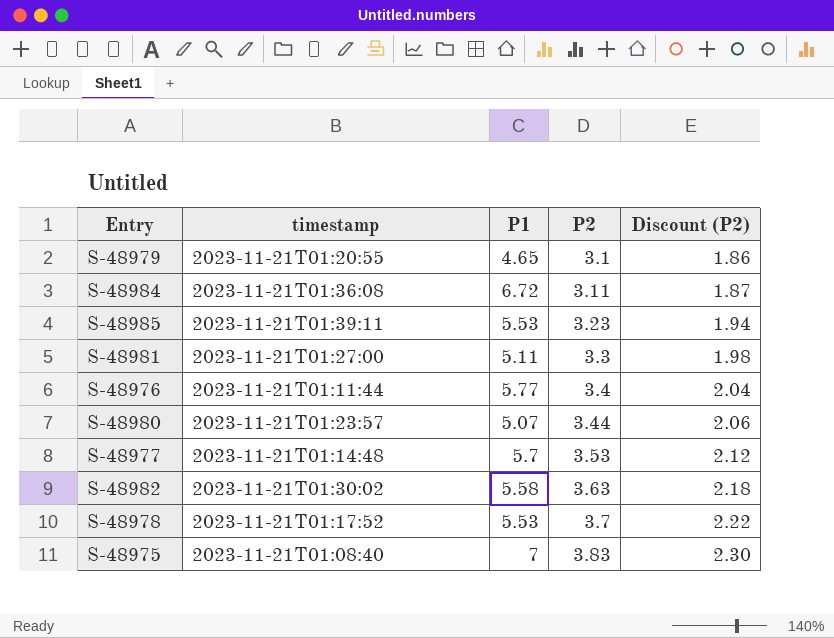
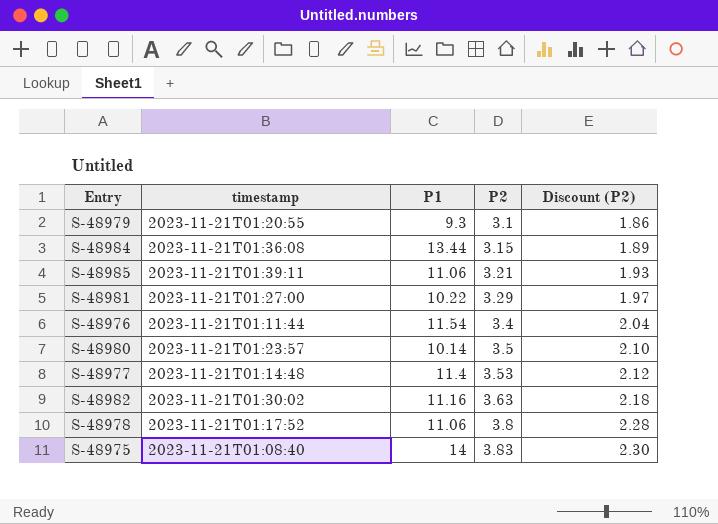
S-48979 | P1: 4.65 -> 9.3
S-48984 | P1: 6.72 -> 13.44
S-48984 | P2: 3.11 -> 3.15
S-48984 | Discount (P2): 1.87 -> 1.89
S-48985 | P1: 5.53 -> 11.06
S-48985 | P2: 3.23 -> 3.21
S-48985 | Discount (P2): 1.94 -> 1.93
S-48981 | P1: 5.11 -> 10.22
S-48981 | P2: 3.3 -> 3.29
S-48981 | Discount (P2): 1.98 -> 1.97
S-48976 | P1: 5.77 -> 11.54
S-48980 | P1: 5.07 -> 10.14
S-48980 | P2: 3.44 -> 3.5
S-48980 | Discount (P2): 2.06 -> 2.10
S-48977 | P1: 5.7 -> 11.4
S-48982 | P1: 5.58 -> 11.16
S-48978 | P1: 5.53 -> 11.06
S-48978 | P2: 3.7 -> 3.8
S-48978 | Discount (P2): 2.22 -> 2.28
S-48975 | P1: 7 -> 14

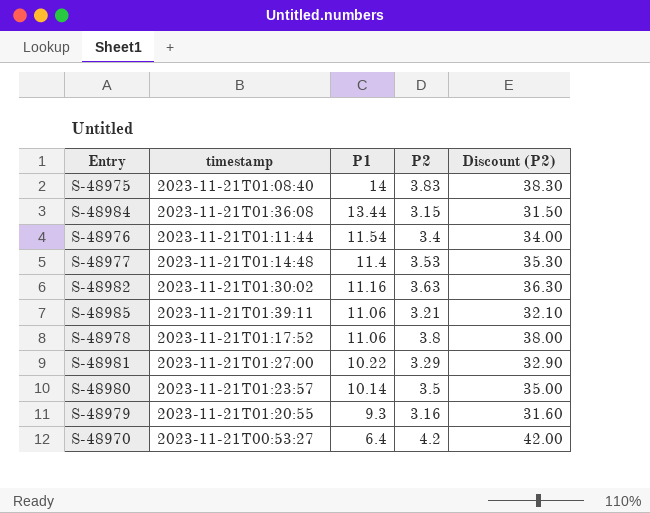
row order: P2 ascending -> P1 descending
column Discount (P2) | formula: [P2] * 0.6 -> [P2] * 10
S-48979 | P2: 3.1 -> 3.16
row S-48970: none -> 2023-11-21T00:53:27 | 6.4 | 4.2 | 42.00

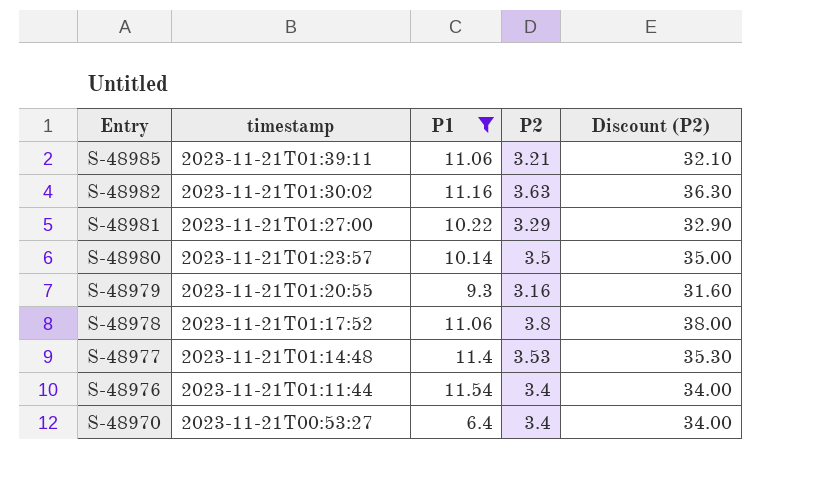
filter: none -> P1 <= 11.54
row order: P1 descending -> Entry descending
S-48970 | P2: 4.2 -> 3.4
S-48970 | Discount (P2): 42.00 -> 34.00

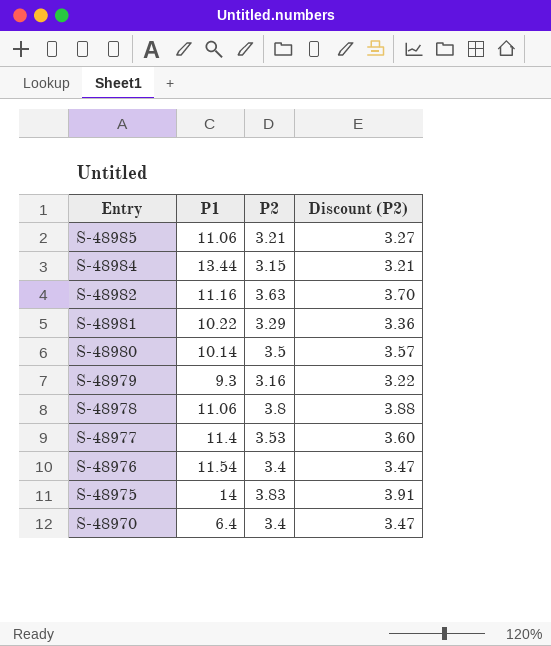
filter: P1 <= 11.54 -> none
column timestamp | position: 2 -> none
column Discount (P2) | formula: [P2] * 10 -> [P2] * 1.02

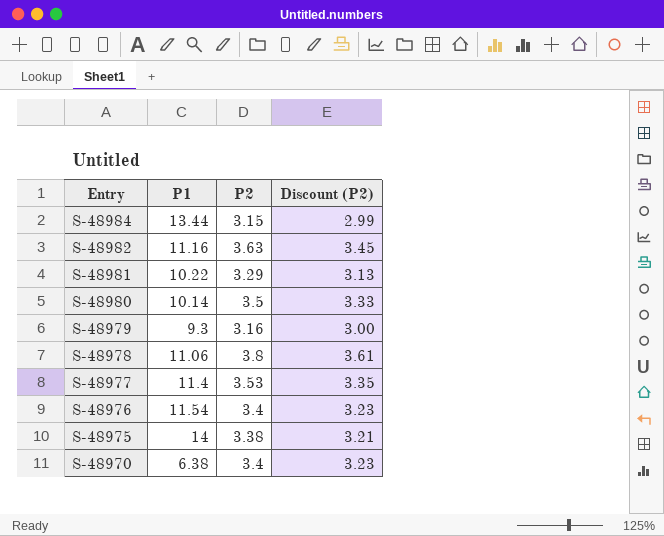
column Discount (P2) | formula: [P2] * 1.02 -> [P2] * 0.95
row S-48985: 11.06 | 3.21 | 3.27 -> none
S-48975 | P2: 3.83 -> 3.38
S-48970 | P1: 6.4 -> 6.38

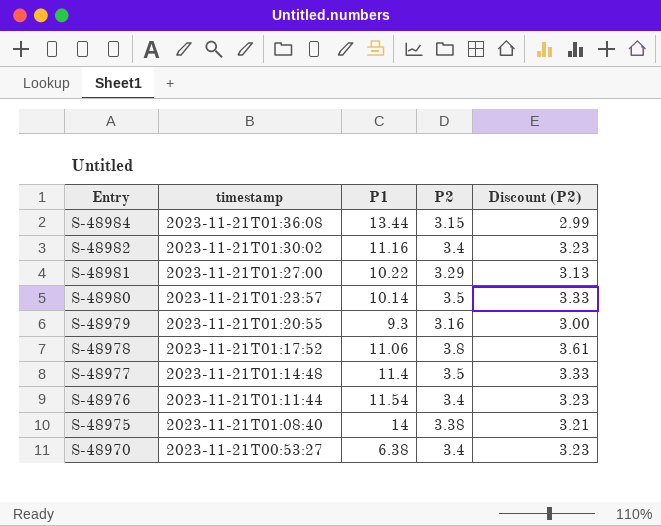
column timestamp | position: none -> 2
S-48982 | P2: 3.63 -> 3.4
S-48982 | Discount (P2): 3.45 -> 3.23
S-48977 | P2: 3.53 -> 3.5
S-48977 | Discount (P2): 3.35 -> 3.33

